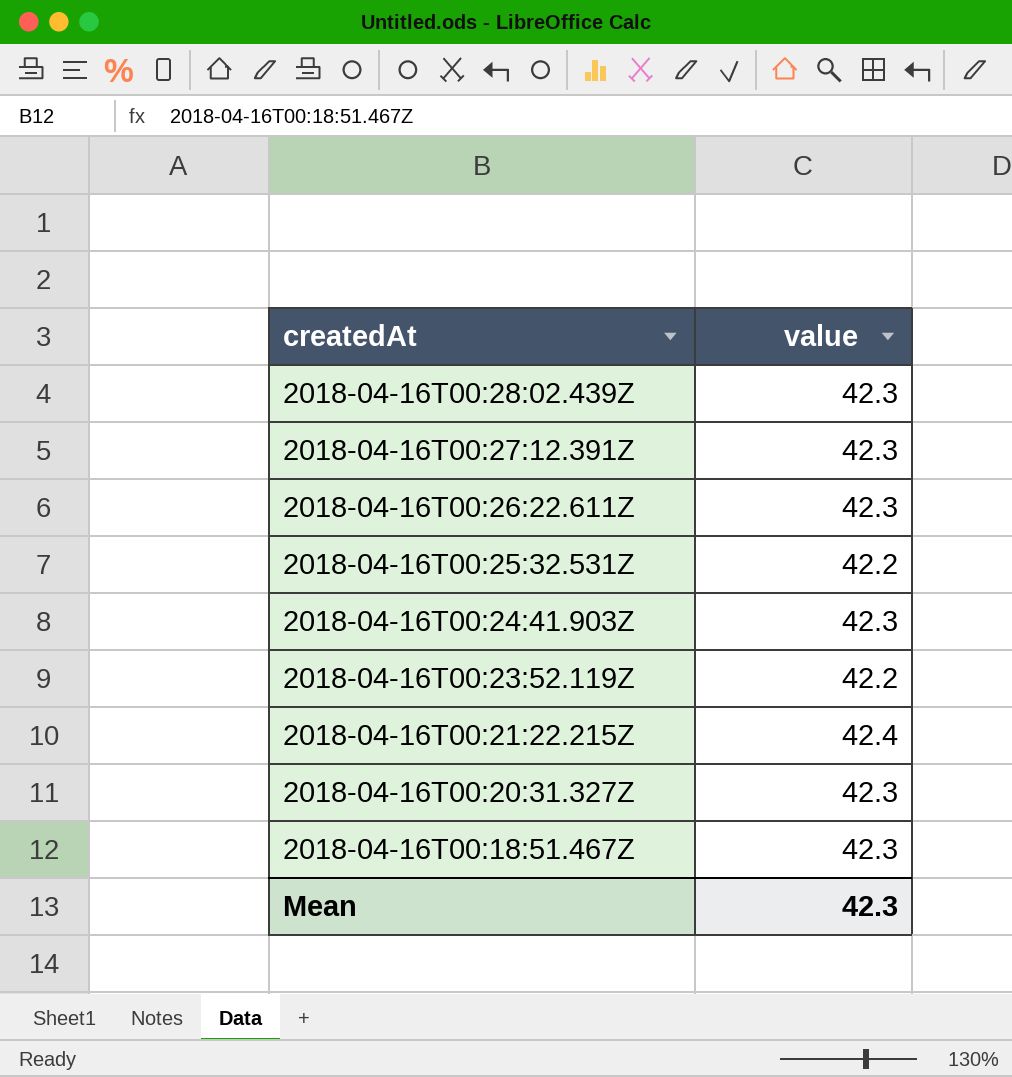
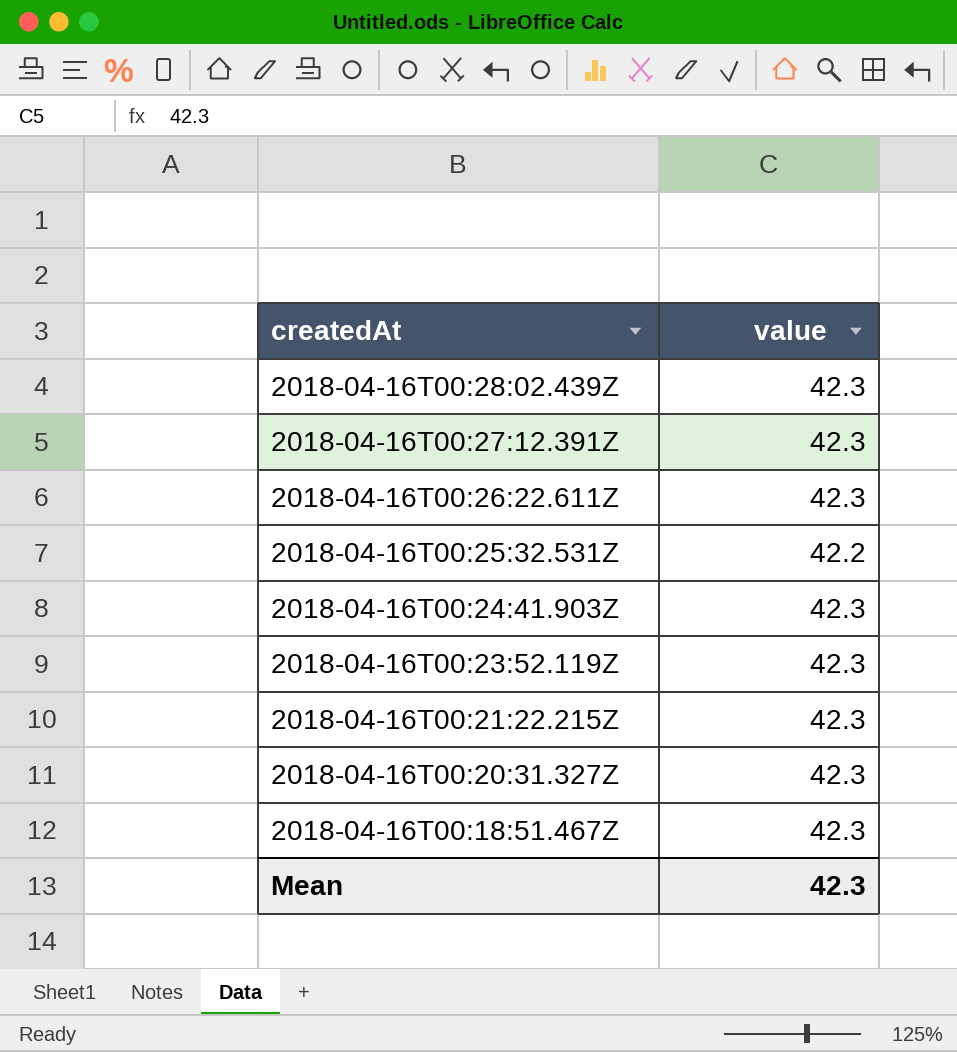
2018-04-16T00:23:52.119Z | value: 42.2 -> 42.3
2018-04-16T00:21:22.215Z | value: 42.4 -> 42.3

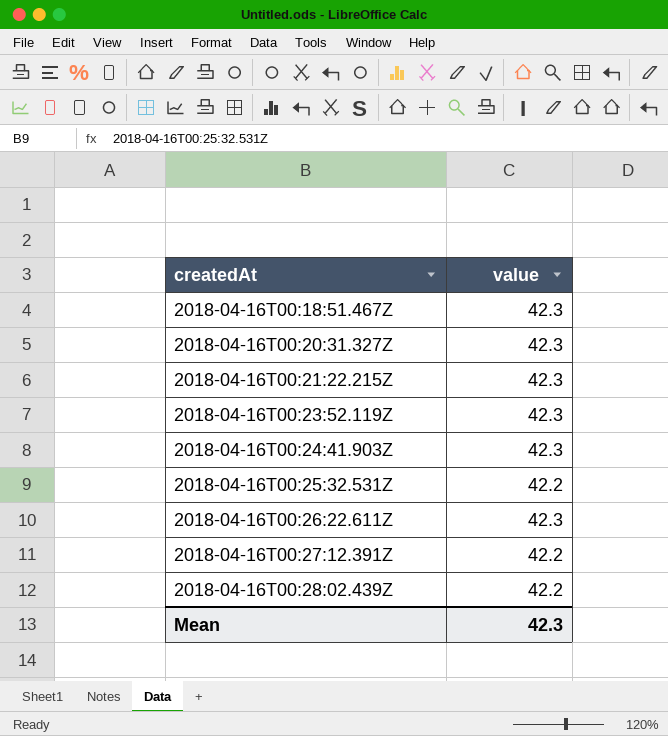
row order: createdAt descending -> createdAt ascending
2018-04-16T00:27:12.391Z | value: 42.3 -> 42.2
2018-04-16T00:28:02.439Z | value: 42.3 -> 42.2

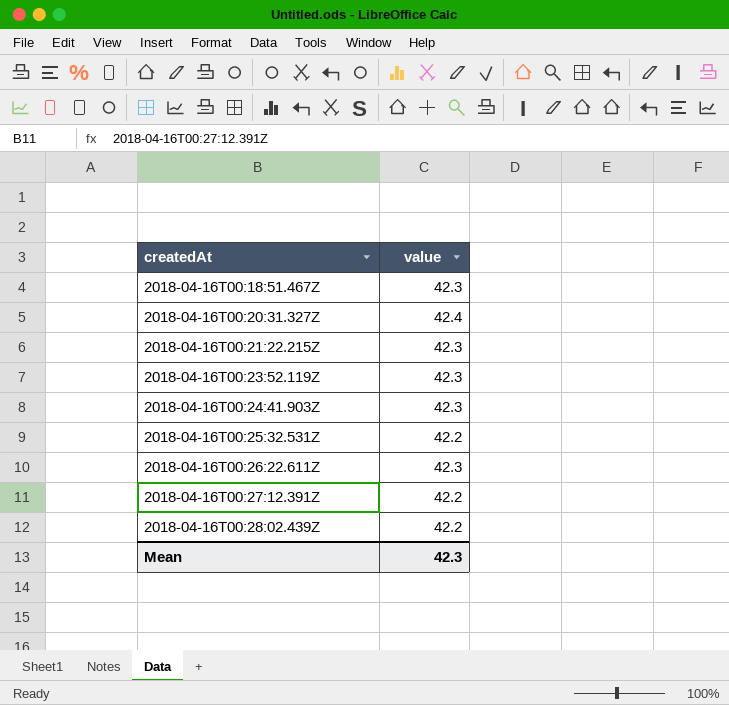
2018-04-16T00:20:31.327Z | value: 42.3 -> 42.4

